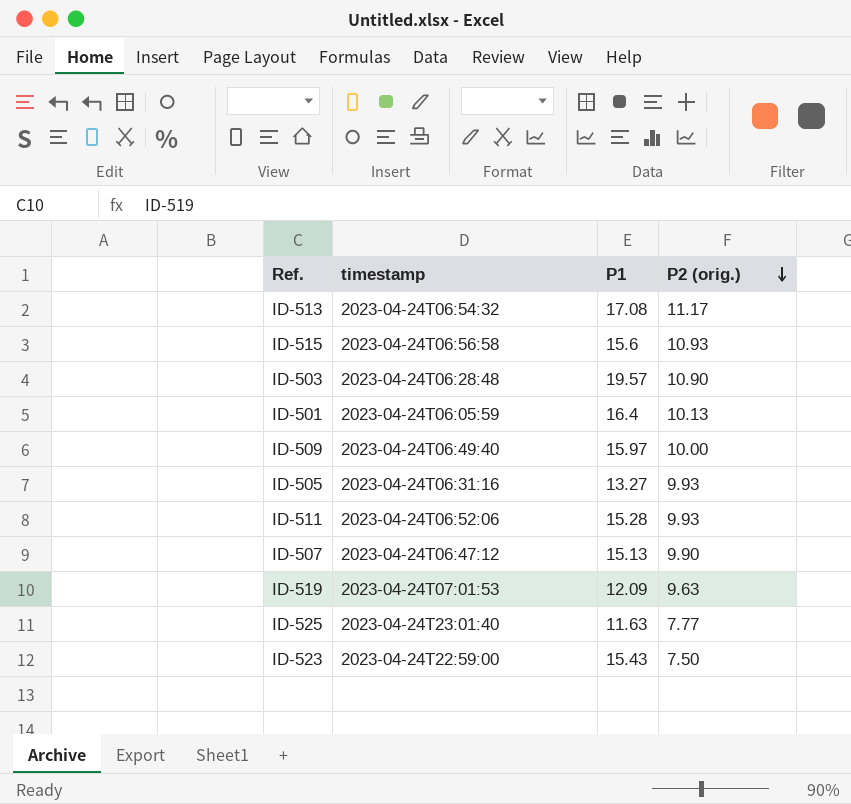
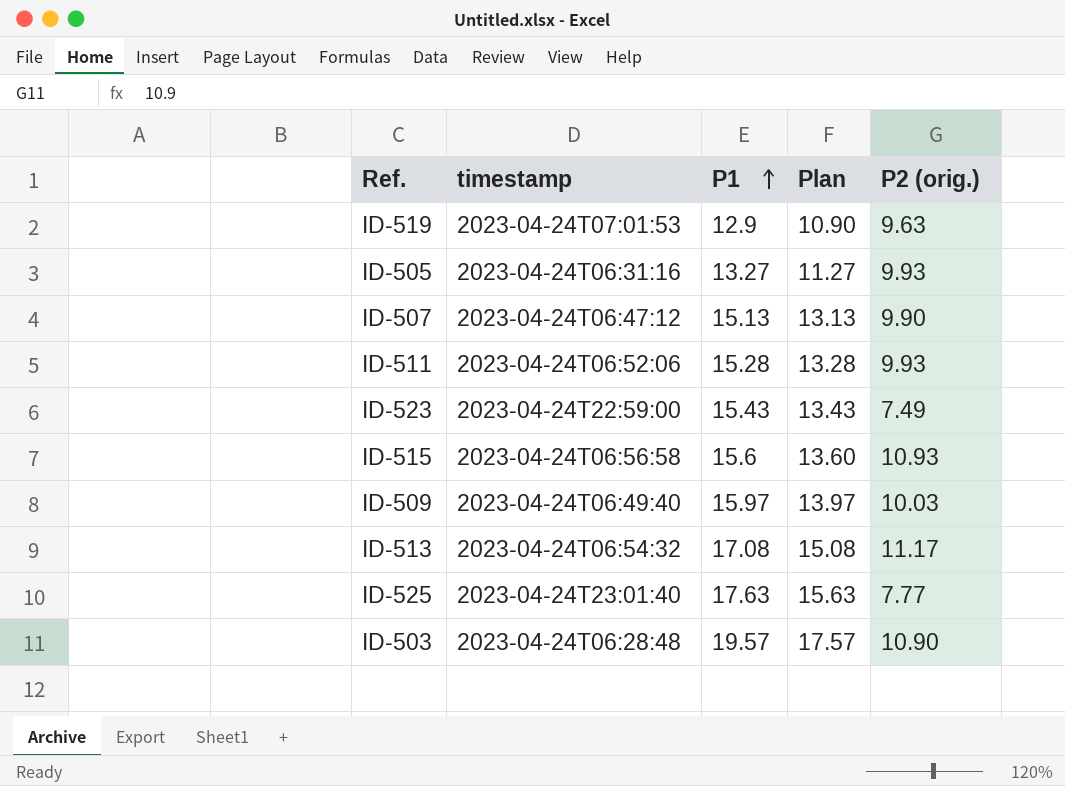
row order: P2 (orig.) descending -> P1 ascending
column Plan | formula: none -> [P1] - 2
row ID-501: 2023-04-24T06:05:59 | 16.4 | 10.13 -> none
ID-519 | P1: 12.09 -> 12.9
ID-523 | P2 (orig.): 7.50 -> 7.49
ID-509 | P2 (orig.): 10.00 -> 10.03
ID-525 | P1: 11.63 -> 17.63

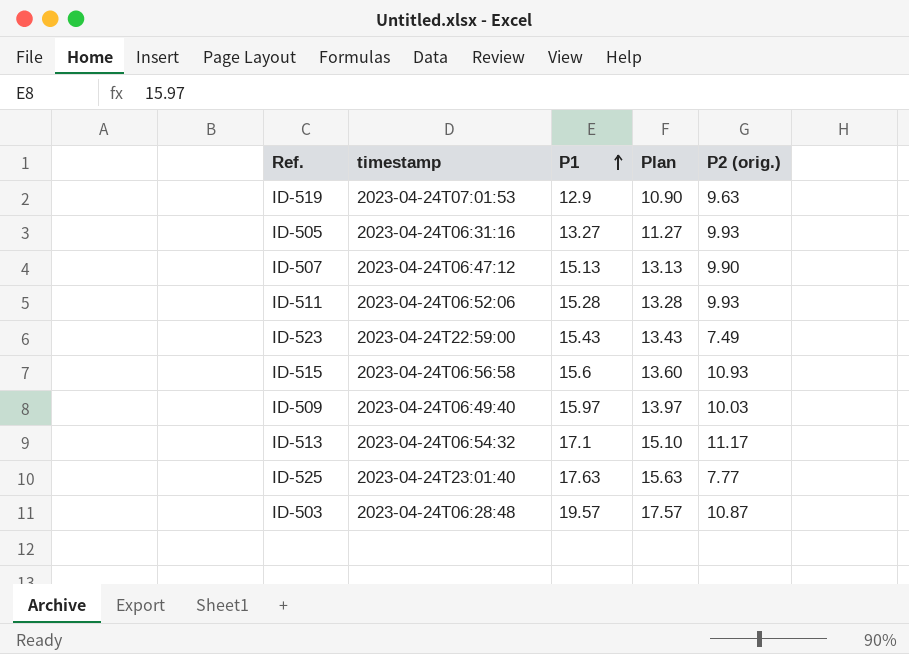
ID-513 | P1: 17.08 -> 17.1
ID-513 | Plan: 15.08 -> 15.10
ID-503 | P2 (orig.): 10.90 -> 10.87

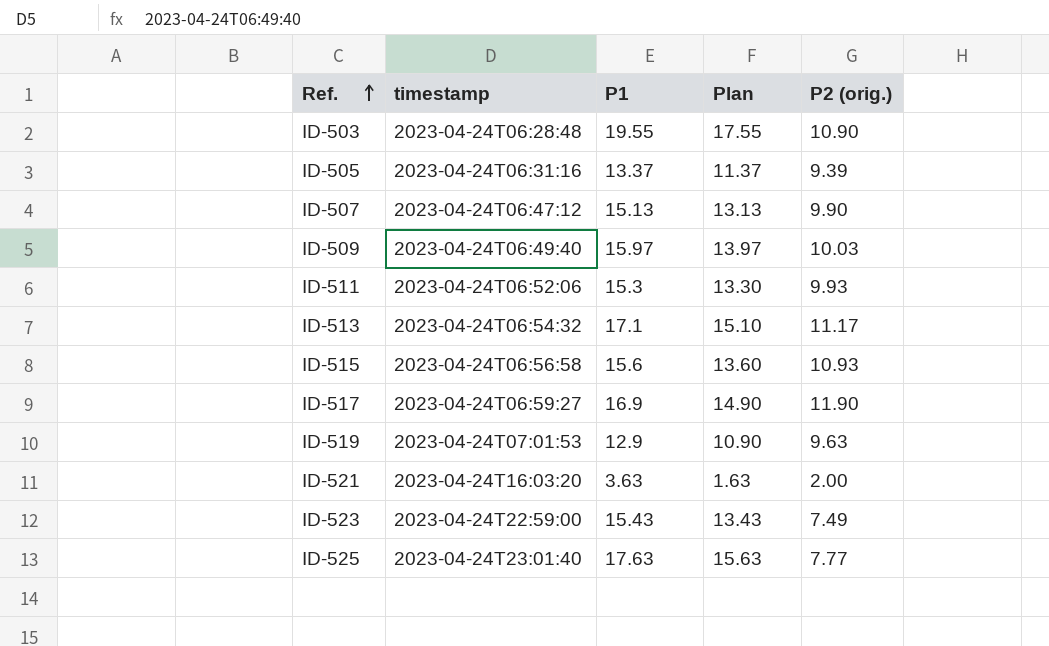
row order: P1 ascending -> Ref. ascending
ID-503 | P1: 19.57 -> 19.55
ID-503 | Plan: 17.57 -> 17.55
ID-503 | P2 (orig.): 10.87 -> 10.90
ID-505 | P1: 13.27 -> 13.37
ID-505 | Plan: 11.27 -> 11.37
ID-505 | P2 (orig.): 9.93 -> 9.39
ID-511 | P1: 15.28 -> 15.3
ID-511 | Plan: 13.28 -> 13.30
row ID-517: none -> 2023-04-24T06:59:27 | 16.9 | 14.90 | 11.90
row ID-521: none -> 2023-04-24T16:03:20 | 3.63 | 1.63 | 2.00

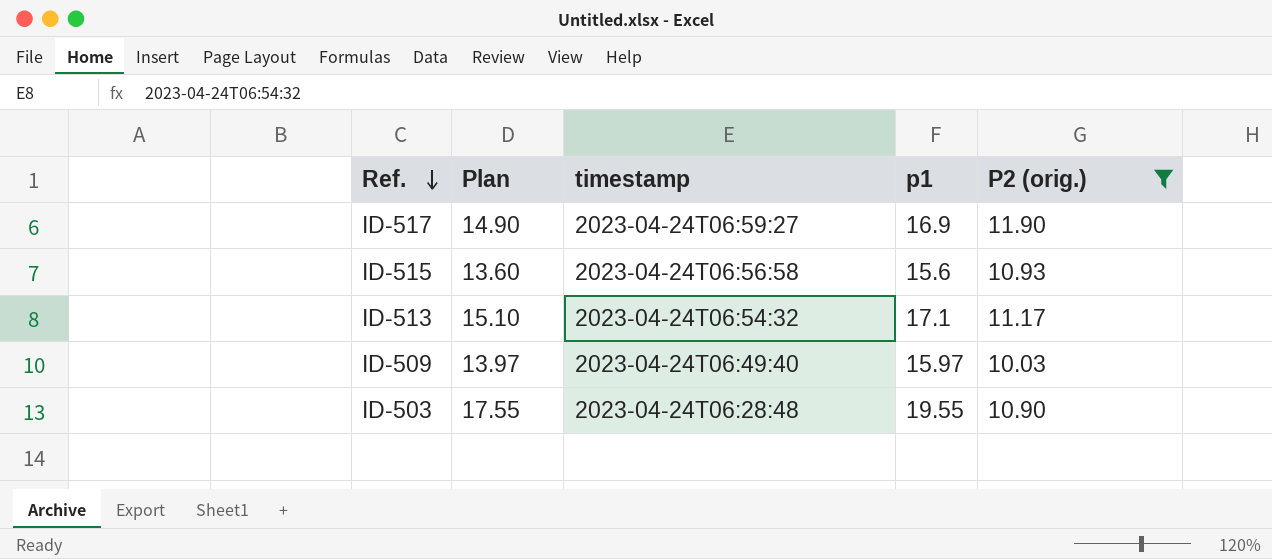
filter: none -> P2 (orig.) >= 10.03
row order: Ref. ascending -> Ref. descending
column Plan | position: 4 -> 2
column name: P1 -> p1

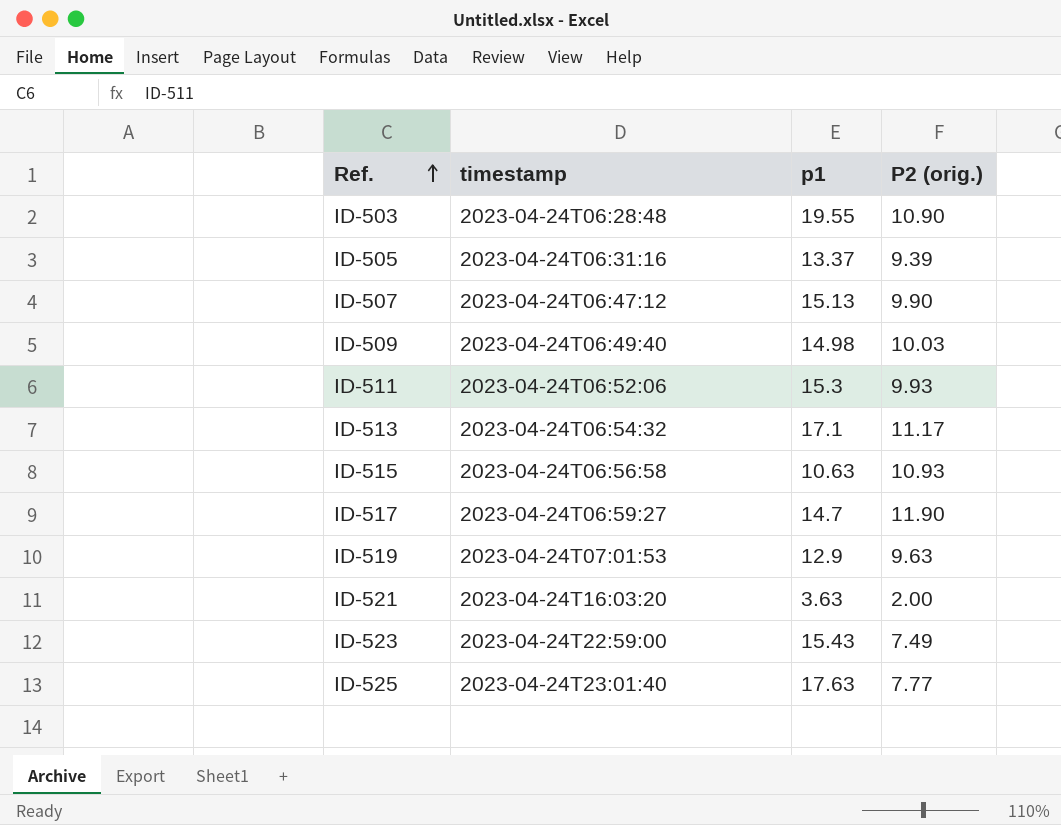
filter: P2 (orig.) >= 10.03 -> none
row order: Ref. descending -> Ref. ascending
column Plan | formula: [p1] - 2 -> none
ID-509 | p1: 15.97 -> 14.98
ID-515 | p1: 15.6 -> 10.63
ID-517 | p1: 16.9 -> 14.7

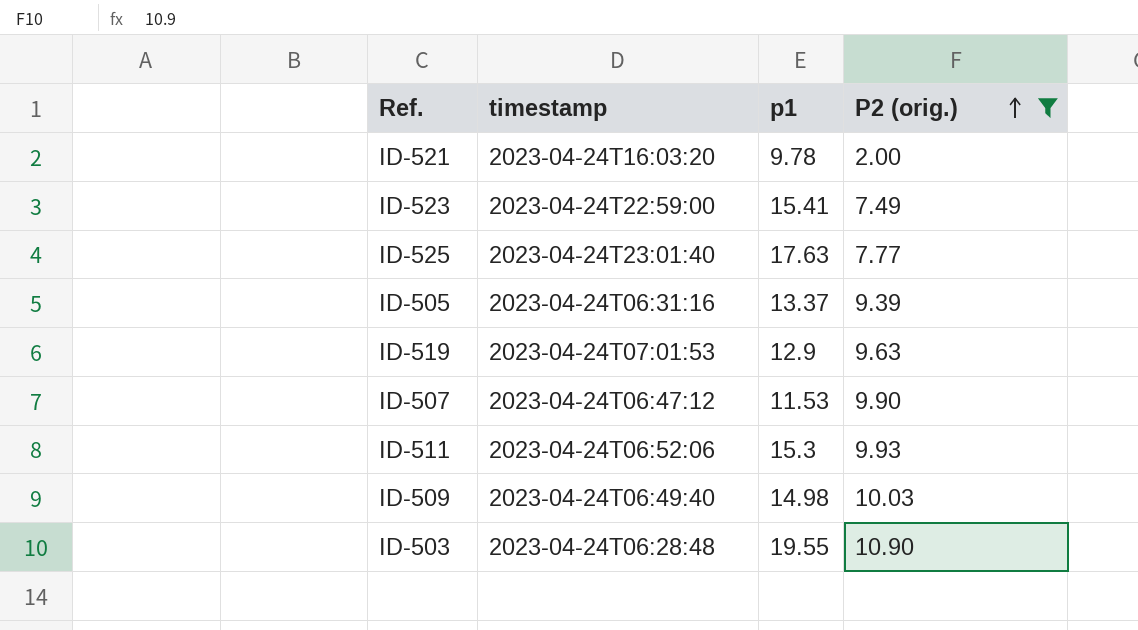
filter: none -> P2 (orig.) <= 10.90
row order: Ref. ascending -> P2 (orig.) ascending
ID-521 | p1: 3.63 -> 9.78
ID-523 | p1: 15.43 -> 15.41
ID-507 | p1: 15.13 -> 11.53

